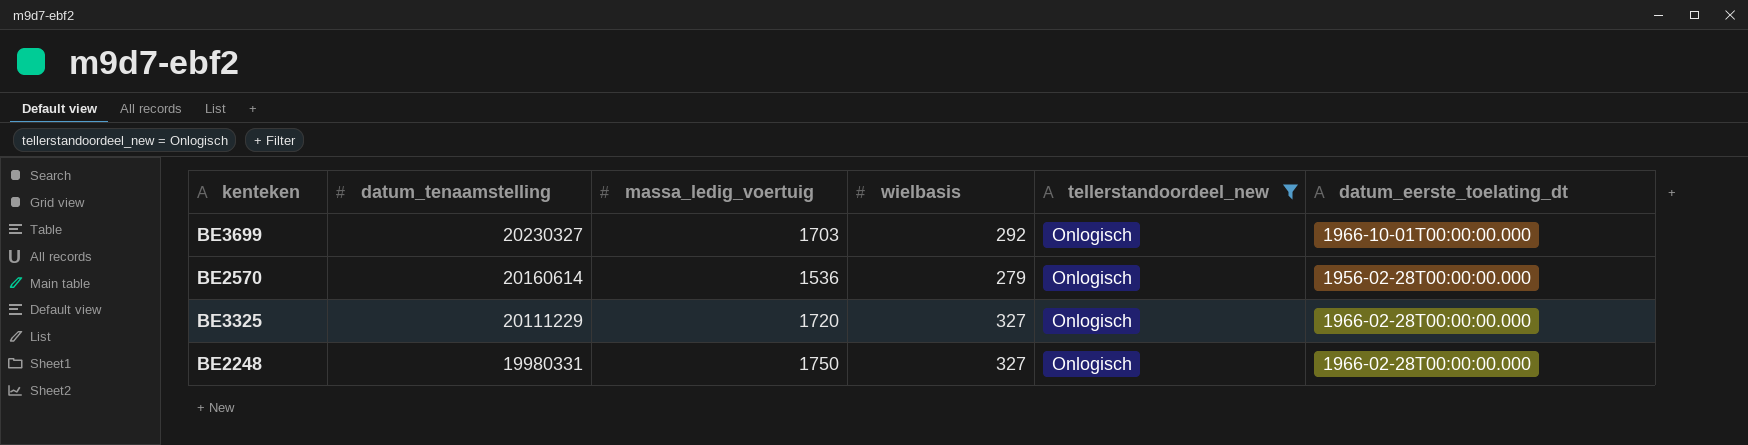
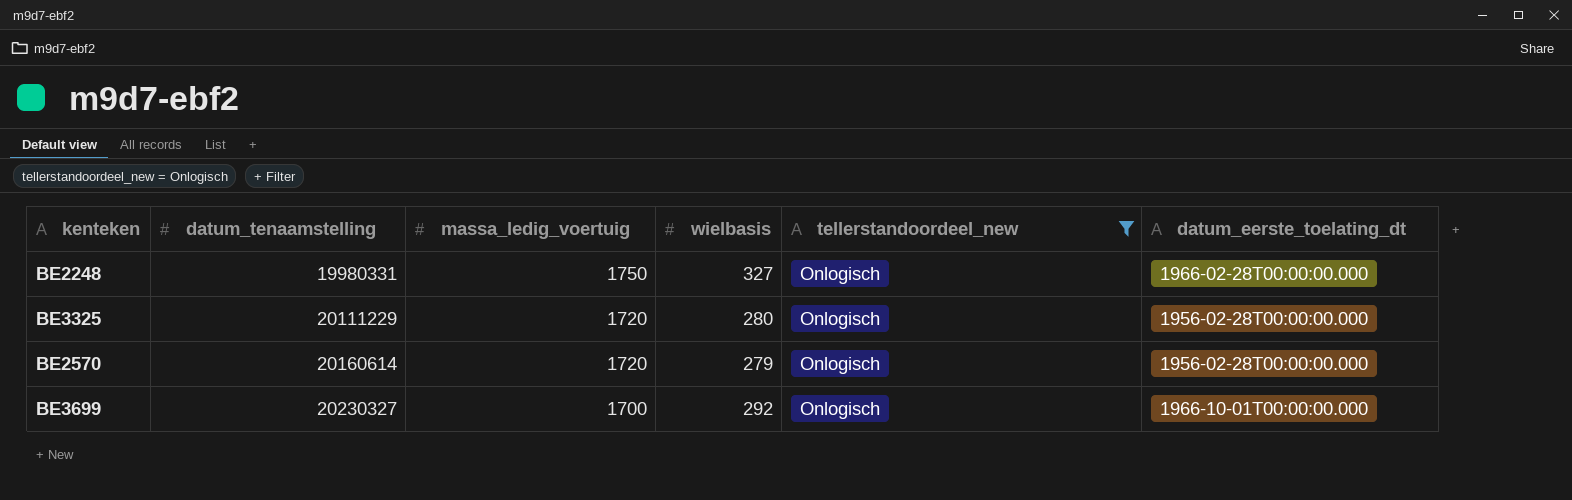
row order: datum_tenaamstelling descending -> datum_tenaamstelling ascending
BE3325 | wielbasis: 327 -> 280
BE3325 | datum_eerste_toelating_dt: 1966-02-28T00:00:00.000 -> 1956-02-28T00:00:00.000
BE2570 | massa_ledig_voertuig: 1536 -> 1720
BE3699 | massa_ledig_voertuig: 1703 -> 1700

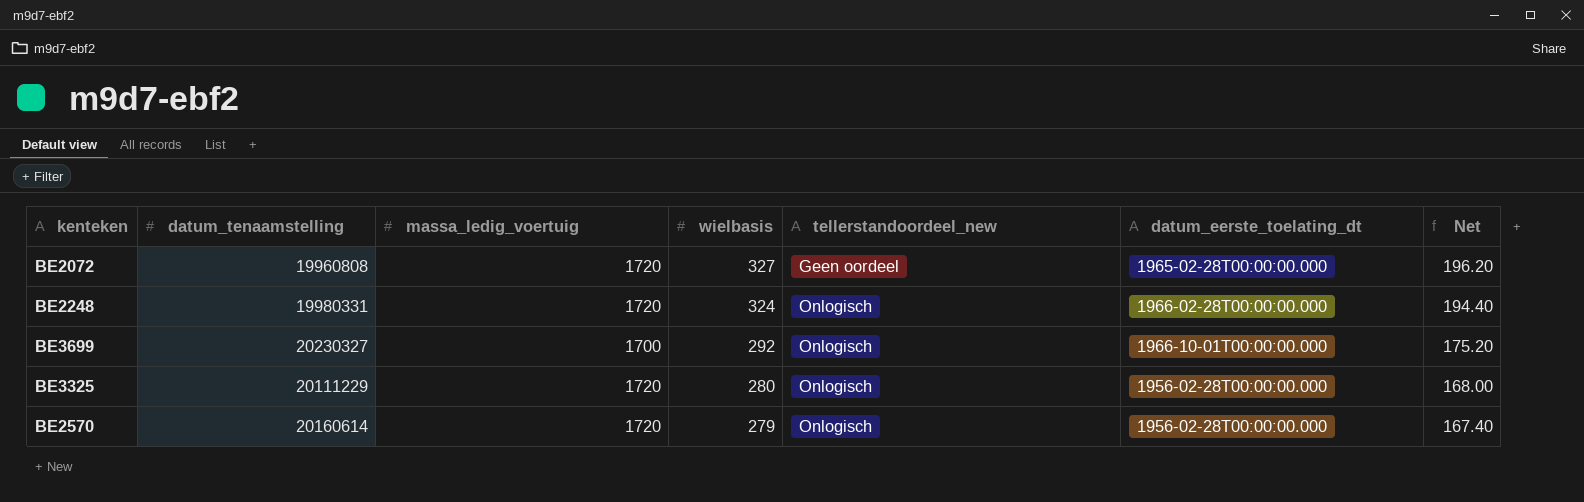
filter: tellerstandoordeel_new = Onlogisch -> none
row order: datum_tenaamstelling ascending -> wielbasis descending
column Net | formula: none -> [wielbasis] * 0.6
BE2248 | massa_ledig_voertuig: 1750 -> 1720
BE2248 | wielbasis: 327 -> 324

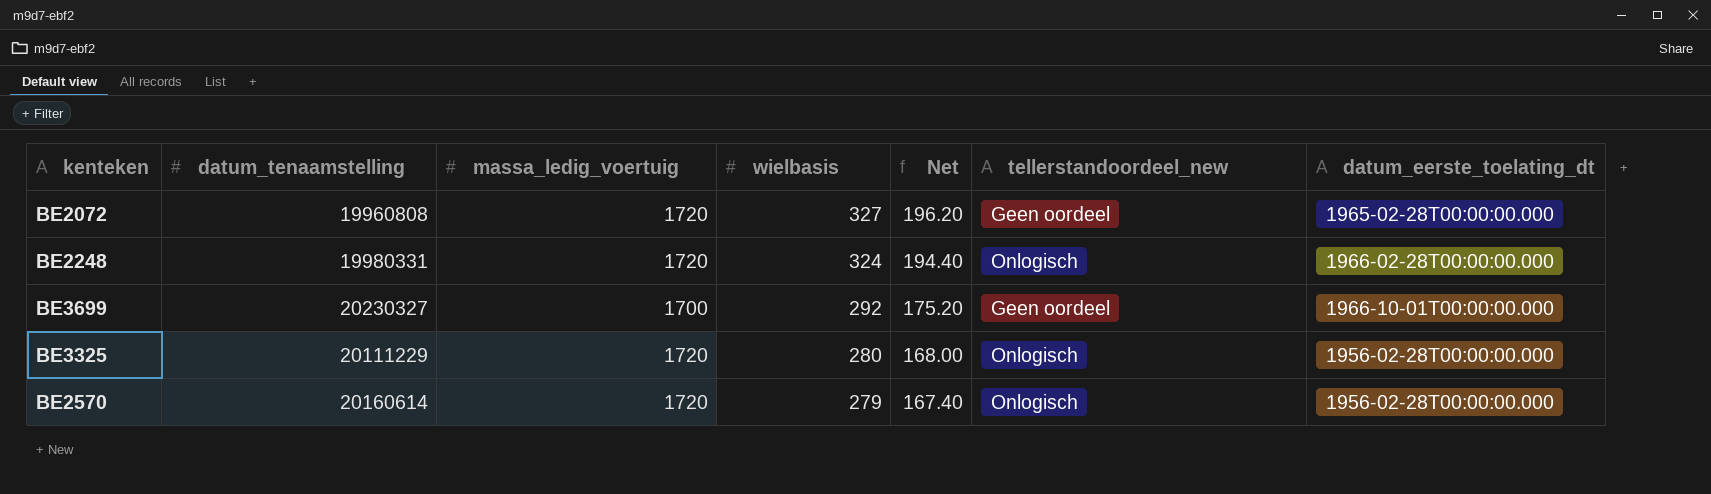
column Net | position: 7 -> 5
BE3699 | tellerstandoordeel_new: Onlogisch -> Geen oordeel

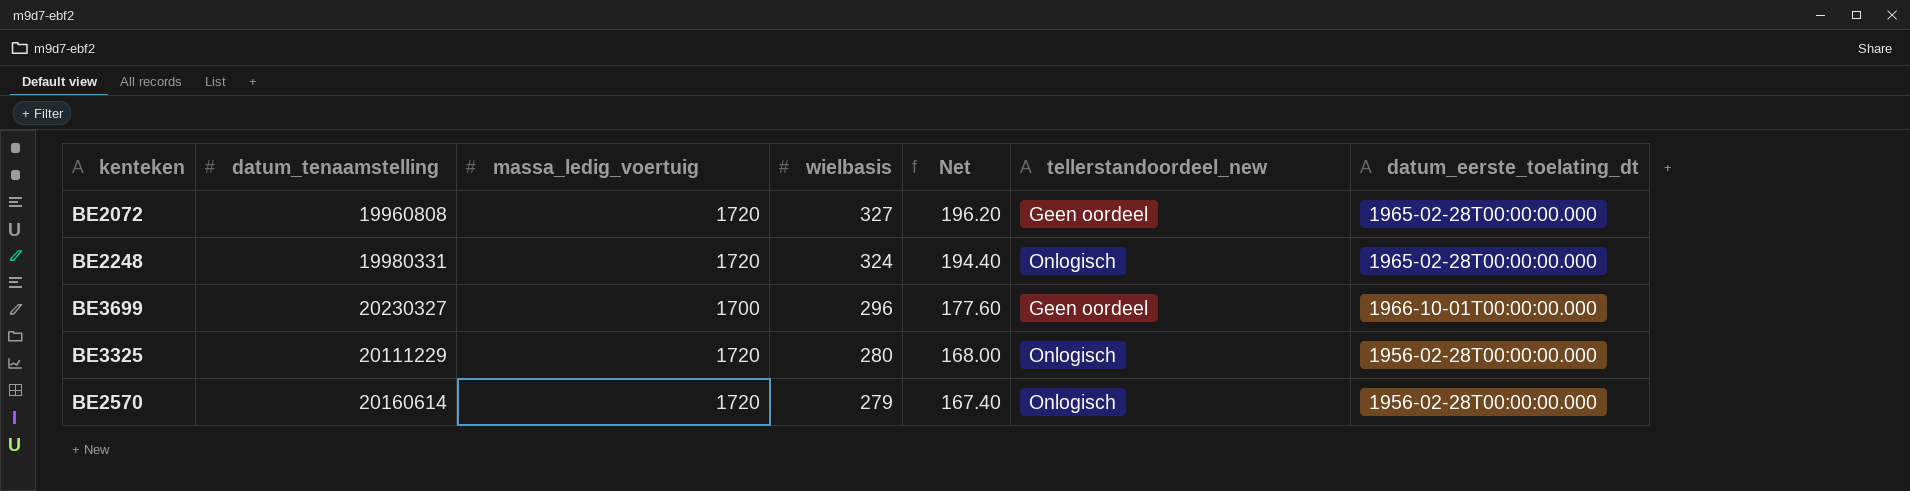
BE2248 | datum_eerste_toelating_dt: 1966-02-28T00:00:00.000 -> 1965-02-28T00:00:00.000
BE3699 | wielbasis: 292 -> 296
BE3699 | Net: 175.20 -> 177.60

